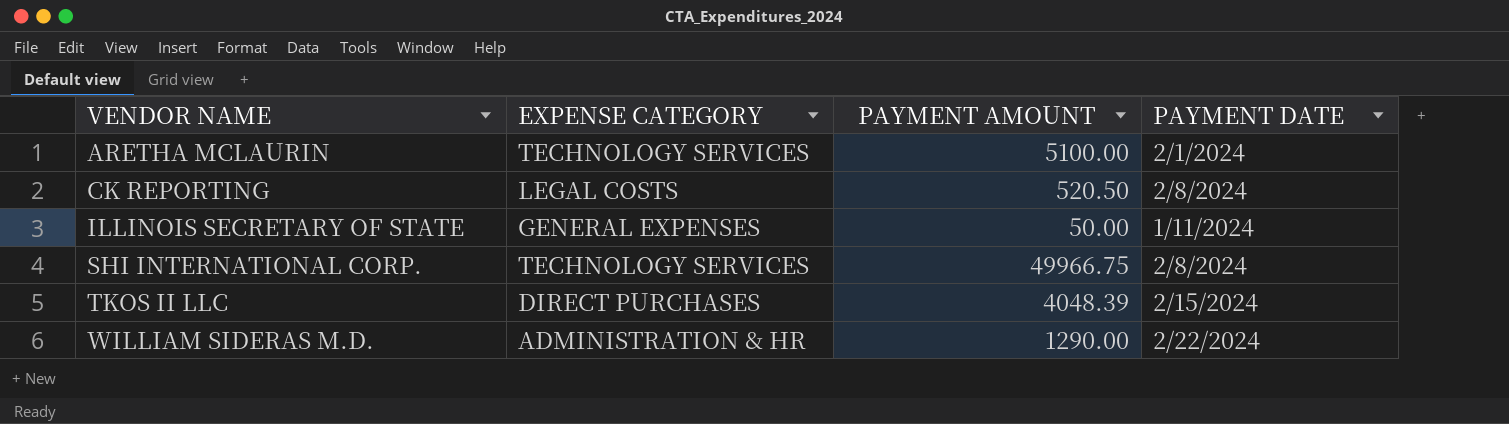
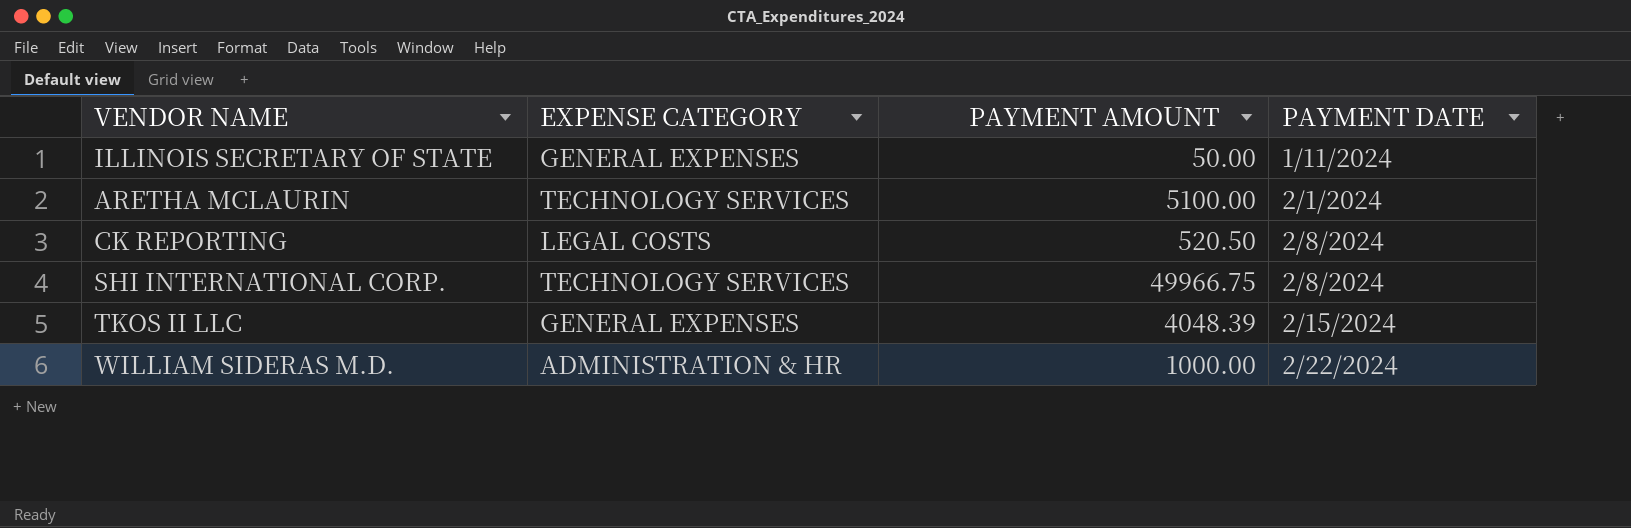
row order: VENDOR NAME ascending -> PAYMENT DATE ascending
TKOS II LLC | EXPENSE CATEGORY: DIRECT PURCHASES -> GENERAL EXPENSES
WILLIAM SIDERAS M.D. | PAYMENT AMOUNT: 1290.00 -> 1000.00

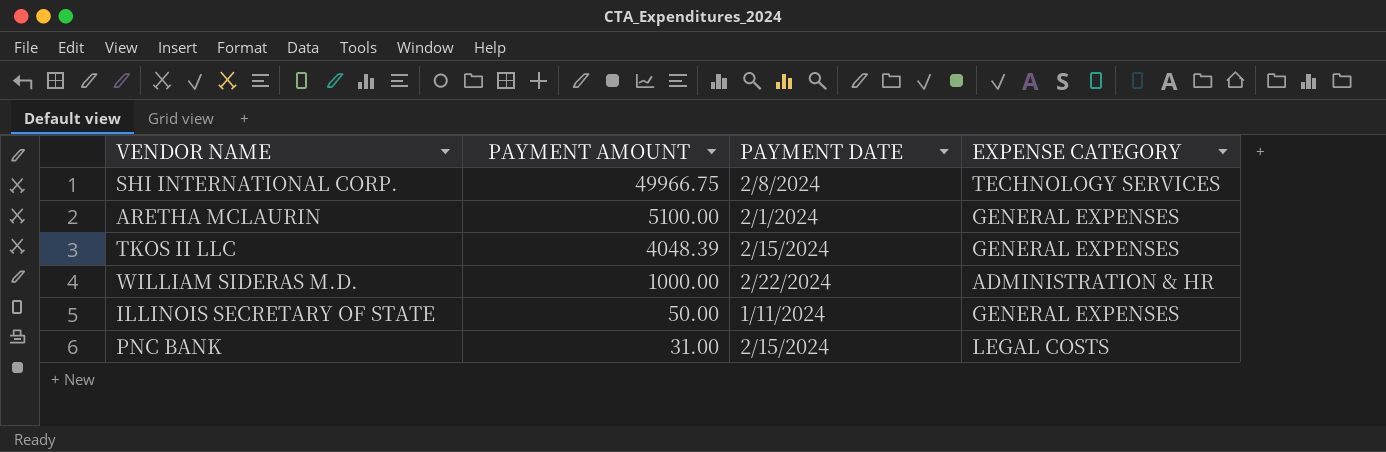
row order: PAYMENT DATE ascending -> PAYMENT AMOUNT descending
column EXPENSE CATEGORY | position: 2 -> 4
row CK REPORTING: LEGAL COSTS | 520.50 | 2/8/2024 -> none
ARETHA MCLAURIN | EXPENSE CATEGORY: TECHNOLOGY SERVICES -> GENERAL EXPENSES
row PNC BANK: none -> 31.00 | 2/15/2024 | LEGAL COSTS

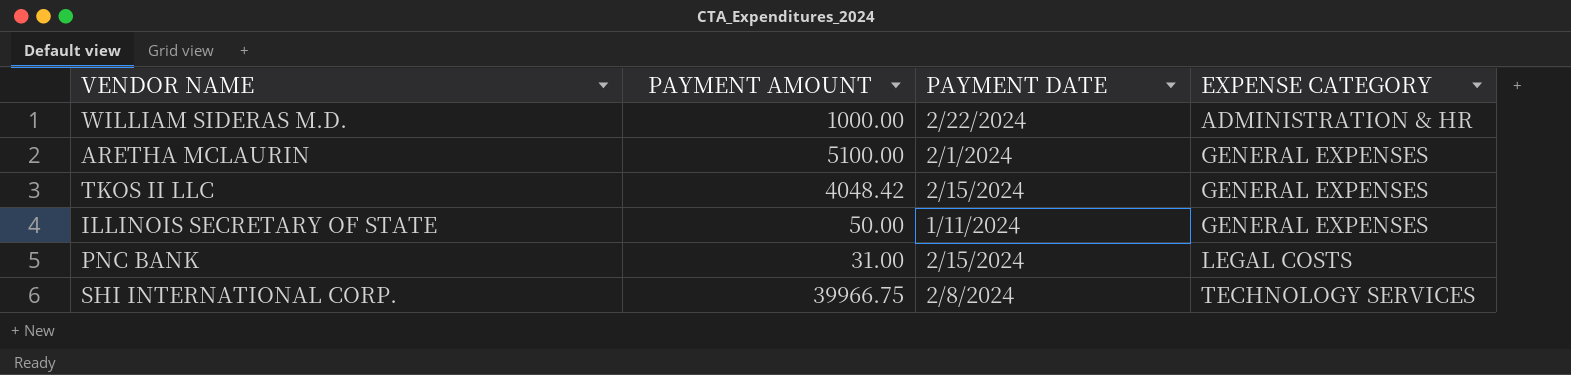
row order: PAYMENT AMOUNT descending -> EXPENSE CATEGORY ascending
TKOS II LLC | PAYMENT AMOUNT: 4048.39 -> 4048.42
SHI INTERNATIONAL CORP. | PAYMENT AMOUNT: 49966.75 -> 39966.75

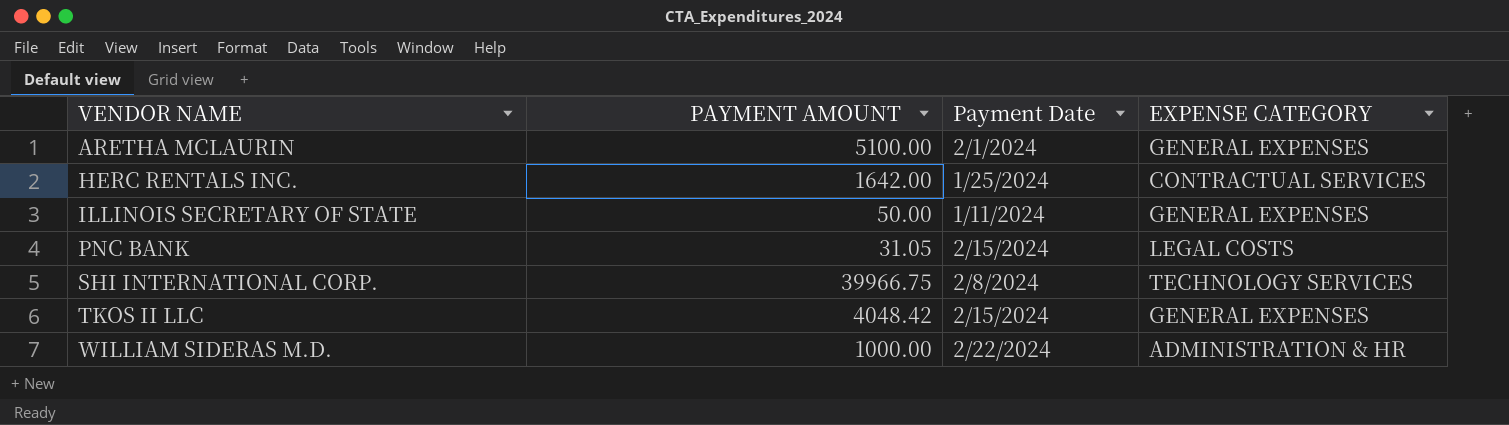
row order: EXPENSE CATEGORY ascending -> VENDOR NAME ascending
column name: PAYMENT DATE -> Payment Date
row HERC RENTALS INC.: none -> 1642.00 | 1/25/2024 | CONTRACTUAL SERVICES
PNC BANK | PAYMENT AMOUNT: 31.00 -> 31.05

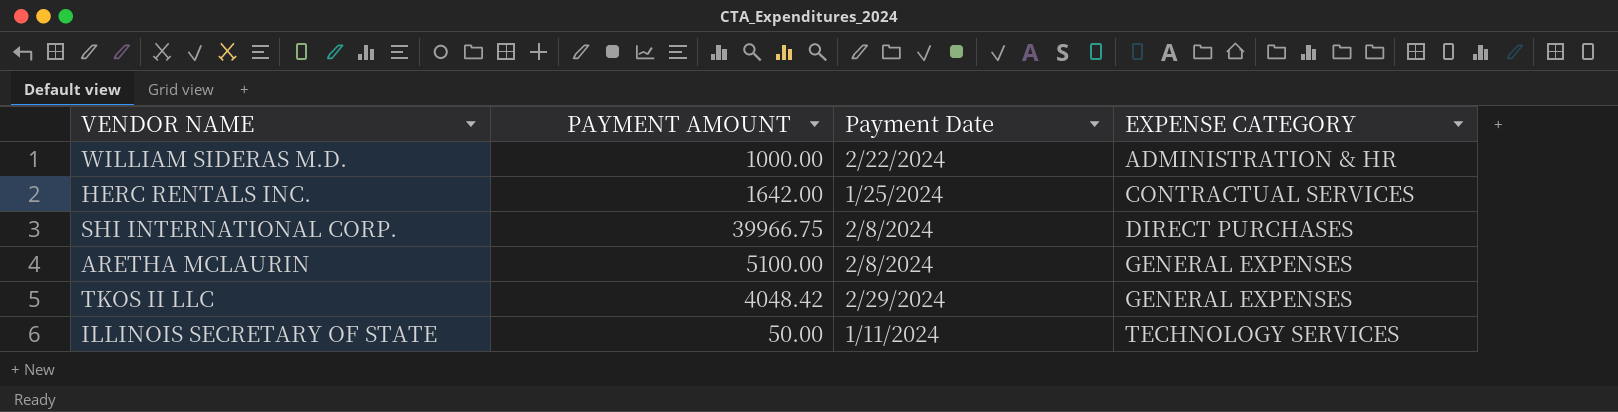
row order: VENDOR NAME ascending -> EXPENSE CATEGORY ascending
row PNC BANK: 31.05 | 2/15/2024 | LEGAL COSTS -> none
SHI INTERNATIONAL CORP. | EXPENSE CATEGORY: TECHNOLOGY SERVICES -> DIRECT PURCHASES
ARETHA MCLAURIN | Payment Date: 2/1/2024 -> 2/8/2024
TKOS II LLC | Payment Date: 2/15/2024 -> 2/29/2024
ILLINOIS SECRETARY OF STATE | EXPENSE CATEGORY: GENERAL EXPENSES -> TECHNOLOGY SERVICES

